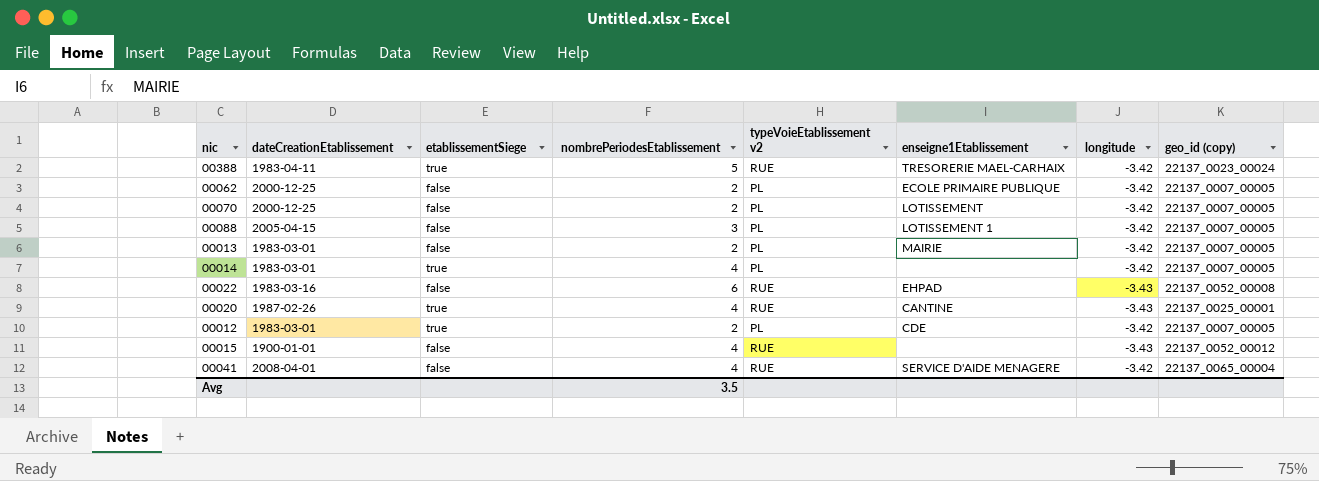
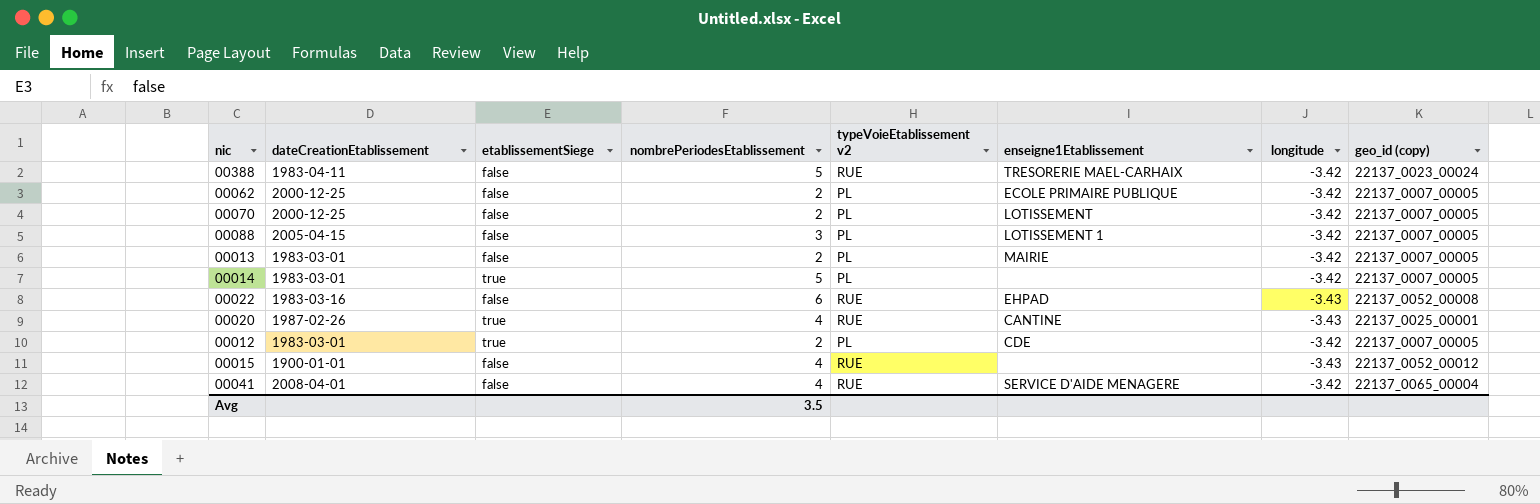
00388 | etablissementSiege: true -> false
00014 | nombrePeriodesEtablissement: 4 -> 5

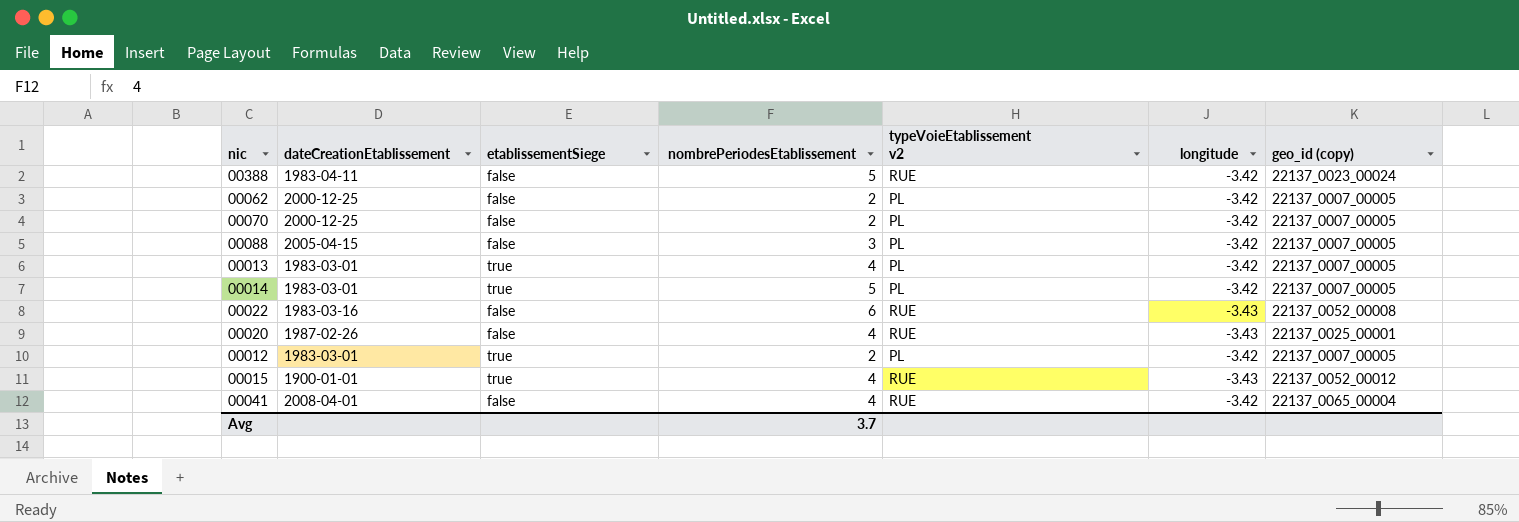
column enseigne1Etablissement | position: 6 -> none
00013 | etablissementSiege: false -> true
00013 | nombrePeriodesEtablissement: 2 -> 4
00020 | etablissementSiege: true -> false
00015 | etablissementSiege: false -> true
Avg | nombrePeriodesEtablissement: 3.5 -> 3.7

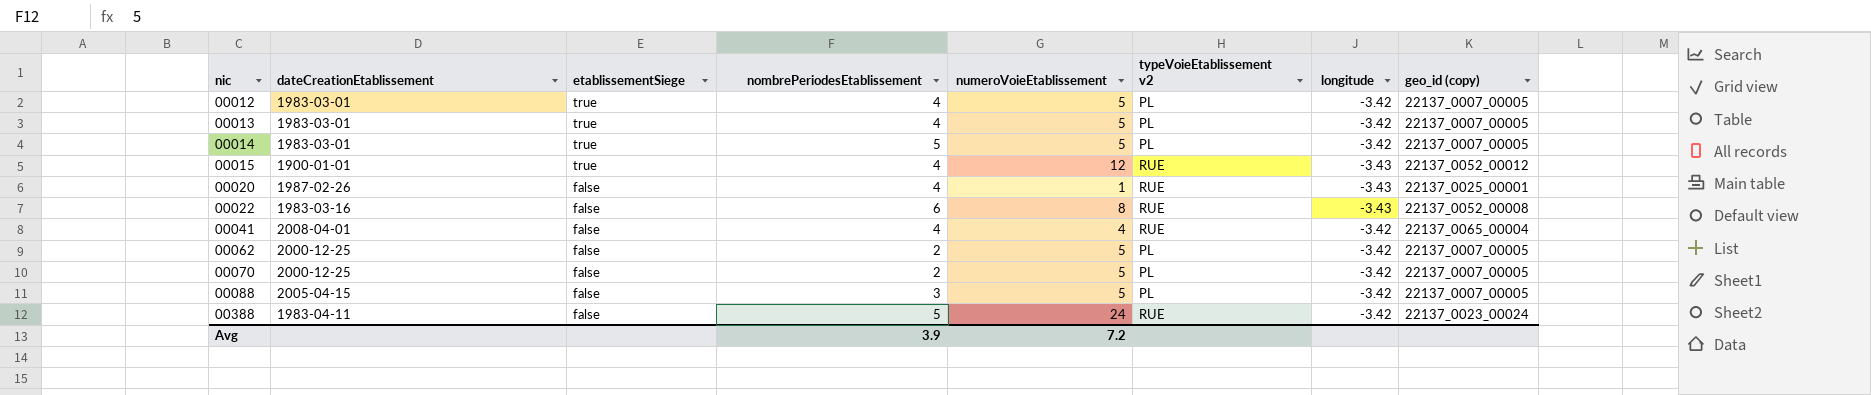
row order: none -> nic ascending
column numeroVoieEtablissement | position: none -> 5
00012 | nombrePeriodesEtablissement: 2 -> 4
Avg | nombrePeriodesEtablissement: 3.7 -> 3.9

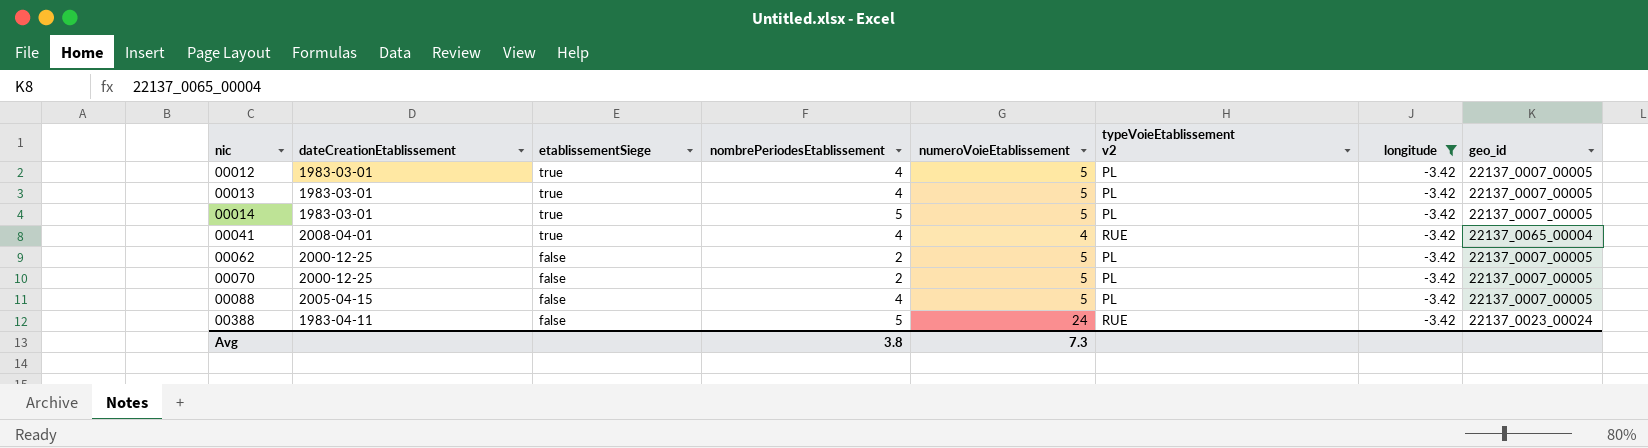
filter: none -> longitude = -3.42
column name: geo_id (copy) -> geo_id
00041 | etablissementSiege: false -> true
00088 | nombrePeriodesEtablissement: 3 -> 4
Avg | nombrePeriodesEtablissement: 3.9 -> 3.8
Avg | numeroVoieEtablissement: 7.2 -> 7.3

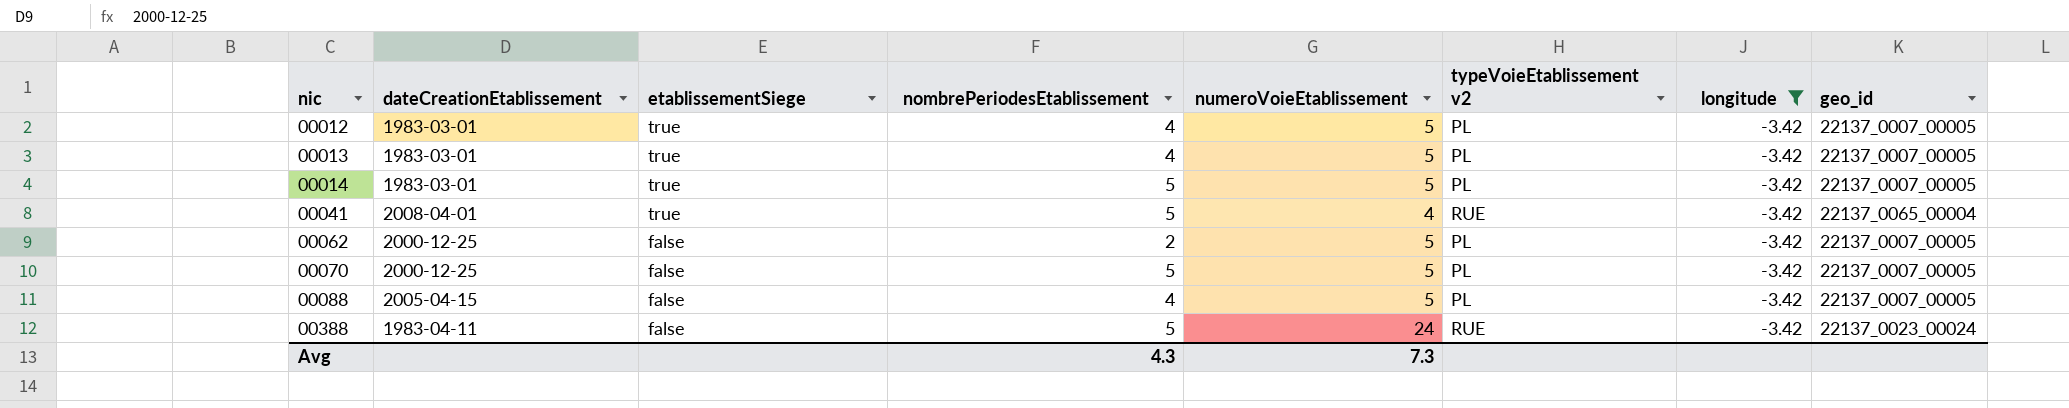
00041 | nombrePeriodesEtablissement: 4 -> 5
00070 | nombrePeriodesEtablissement: 2 -> 5
Avg | nombrePeriodesEtablissement: 3.8 -> 4.3

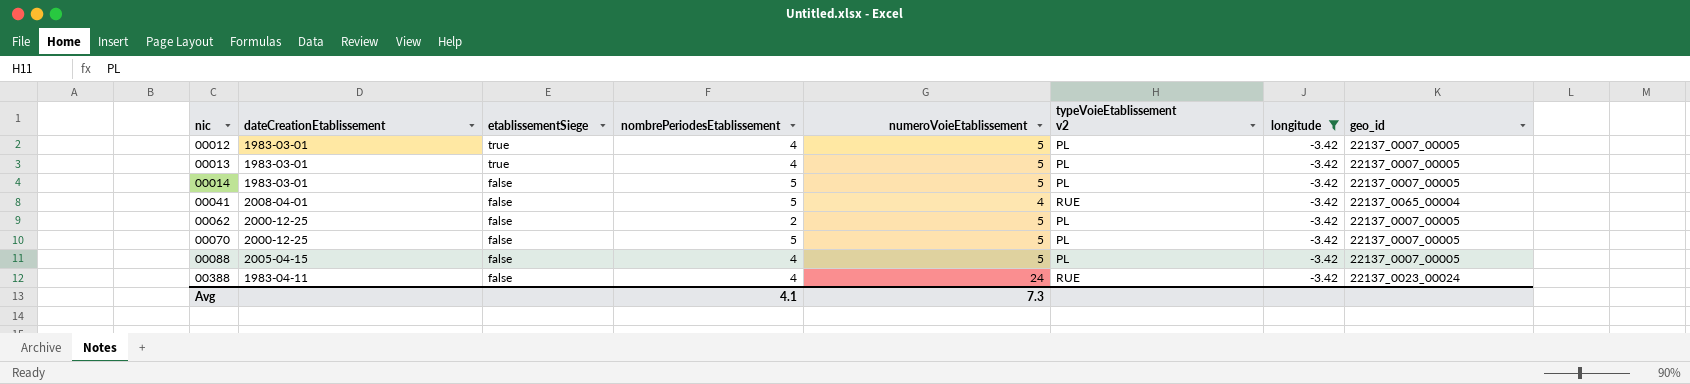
00014 | etablissementSiege: true -> false
00041 | etablissementSiege: true -> false
00388 | nombrePeriodesEtablissement: 5 -> 4
Avg | nombrePeriodesEtablissement: 4.3 -> 4.1

